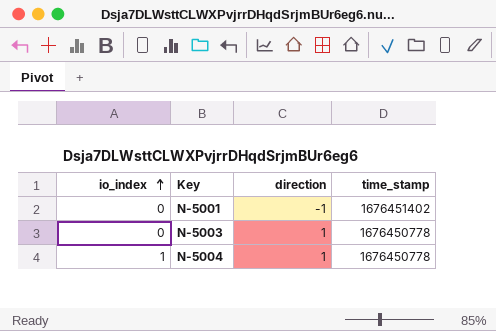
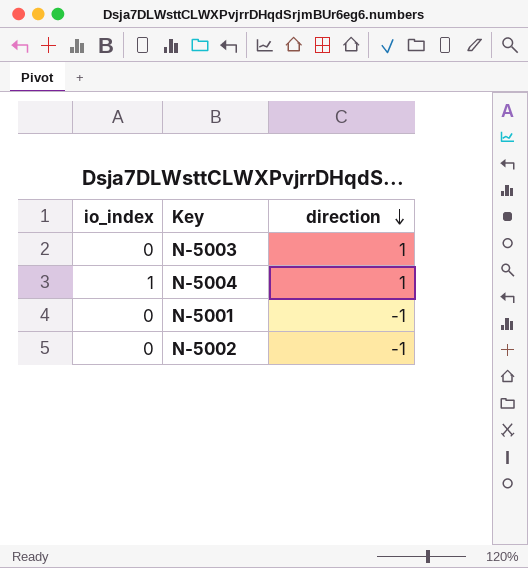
row order: io_index ascending -> direction descending
column time_stamp | position: 4 -> none
row N-5002: none -> 0 | -1

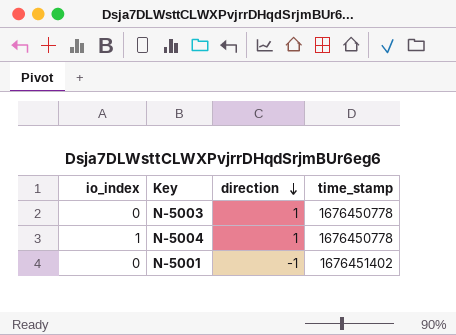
column time_stamp | position: none -> 4
row N-5002: 0 | -1 -> none

